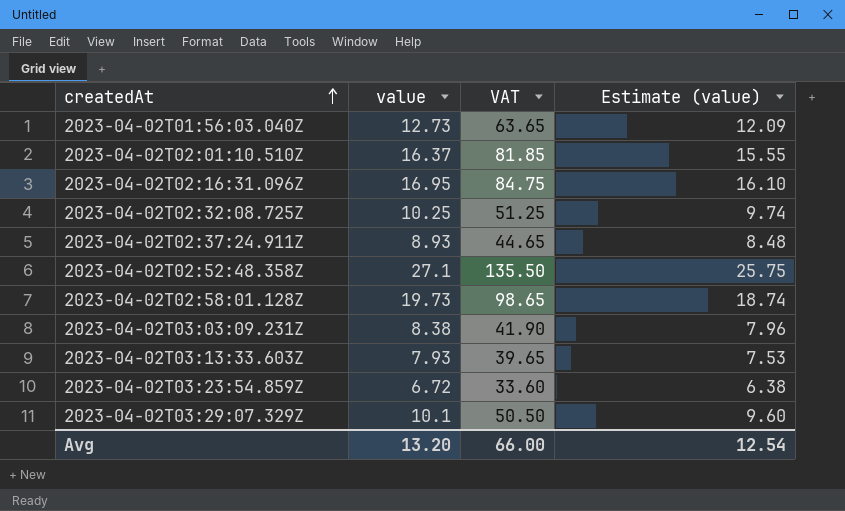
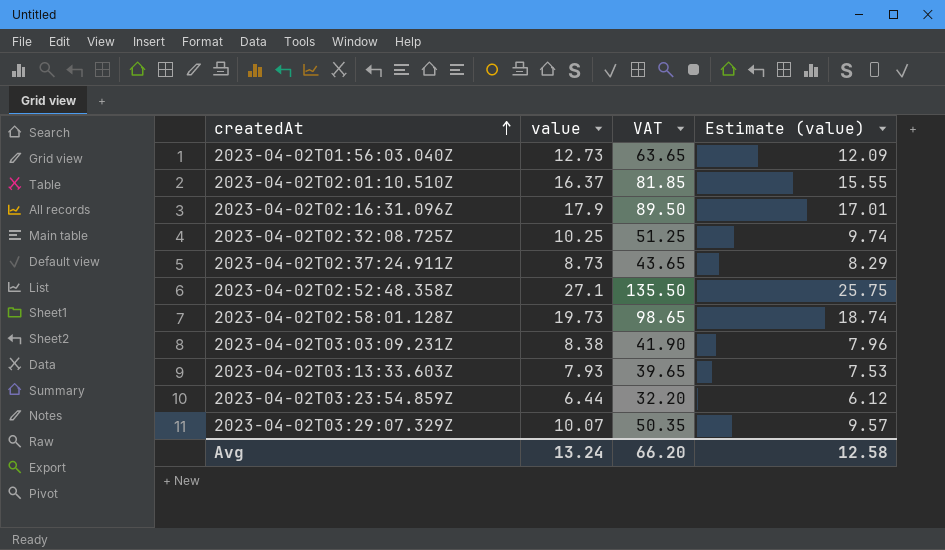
2023-04-02T02:16:31.096Z | value: 16.95 -> 17.9
2023-04-02T02:16:31.096Z | VAT: 84.75 -> 89.50
2023-04-02T02:16:31.096Z | Estimate (value): 16.10 -> 17.01
2023-04-02T02:37:24.911Z | value: 8.93 -> 8.73
2023-04-02T02:37:24.911Z | VAT: 44.65 -> 43.65
2023-04-02T02:37:24.911Z | Estimate (value): 8.48 -> 8.29
2023-04-02T03:23:54.859Z | value: 6.72 -> 6.44
2023-04-02T03:23:54.859Z | VAT: 33.60 -> 32.20
2023-04-02T03:23:54.859Z | Estimate (value): 6.38 -> 6.12
2023-04-02T03:29:07.329Z | value: 10.1 -> 10.07
2023-04-02T03:29:07.329Z | VAT: 50.50 -> 50.35
2023-04-02T03:29:07.329Z | Estimate (value): 9.60 -> 9.57
Avg | value: 13.20 -> 13.24
Avg | VAT: 66.00 -> 66.20
Avg | Estimate (value): 12.54 -> 12.58

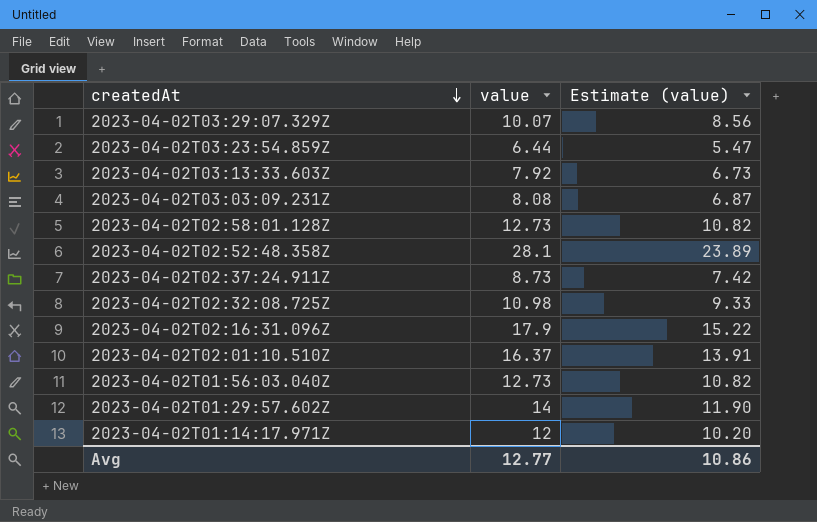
row order: createdAt ascending -> createdAt descending
column VAT | formula: [value] * 5 -> none
column Estimate (value) | formula: [value] * 0.95 -> [value] * 0.85
2023-04-02T03:13:33.603Z | value: 7.93 -> 7.92
2023-04-02T03:03:09.231Z | value: 8.38 -> 8.08
2023-04-02T02:58:01.128Z | value: 19.73 -> 12.73
2023-04-02T02:52:48.358Z | value: 27.1 -> 28.1
2023-04-02T02:32:08.725Z | value: 10.25 -> 10.98
row 2023-04-02T01:29:57.602Z: none -> 14 | 11.90
row 2023-04-02T01:14:17.971Z: none -> 12 | 10.20
Avg | value: 13.24 -> 12.77
Avg | Estimate (value): 12.58 -> 10.86

